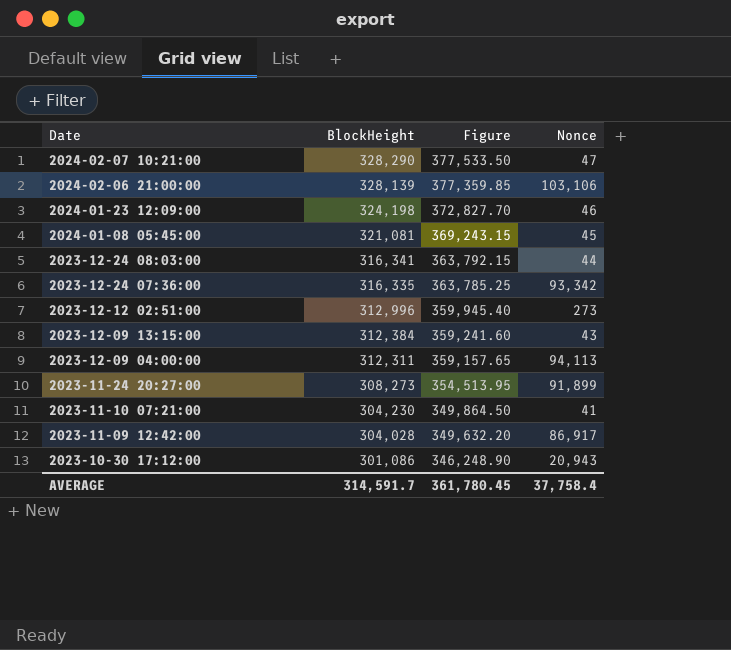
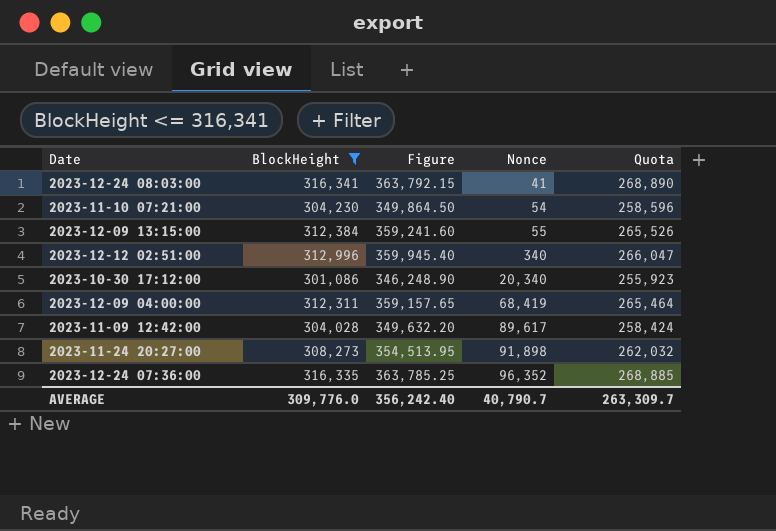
filter: none -> BlockHeight <= 316,341
row order: Date descending -> Nonce ascending
column Quota | formula: none -> [BlockHeight] * 0.85
2023-12-24 08:03:00 | Nonce: 44 -> 41
2023-11-10 07:21:00 | Nonce: 41 -> 54
2023-12-09 13:15:00 | Nonce: 43 -> 55
2023-12-12 02:51:00 | Nonce: 273 -> 340
2023-10-30 17:12:00 | Nonce: 20,943 -> 20,340
2023-12-09 04:00:00 | Nonce: 94,113 -> 68,419
2023-11-09 12:42:00 | Nonce: 86,917 -> 89,617
2023-11-24 20:27:00 | Nonce: 91,899 -> 91,898
2023-12-24 07:36:00 | Nonce: 93,342 -> 96,352
AVERAGE | BlockHeight: 314,591.7 -> 309,776.0
AVERAGE | Figure: 361,780.45 -> 356,242.40
AVERAGE | Nonce: 37,758.4 -> 40,790.7

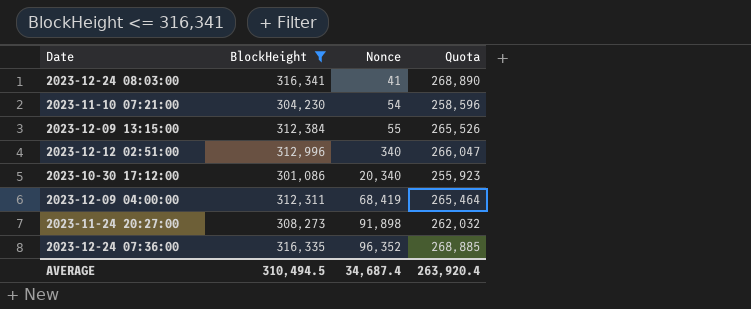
column Figure | formula: [BlockHeight] * 1.15 -> none
row 2023-11-09 12:42:00: 304,028 | 349,632.20 | 89,617 | 258,424 -> none
AVERAGE | BlockHeight: 309,776.0 -> 310,494.5
AVERAGE | Nonce: 40,790.7 -> 34,687.4
AVERAGE | Quota: 263,309.7 -> 263,920.4

